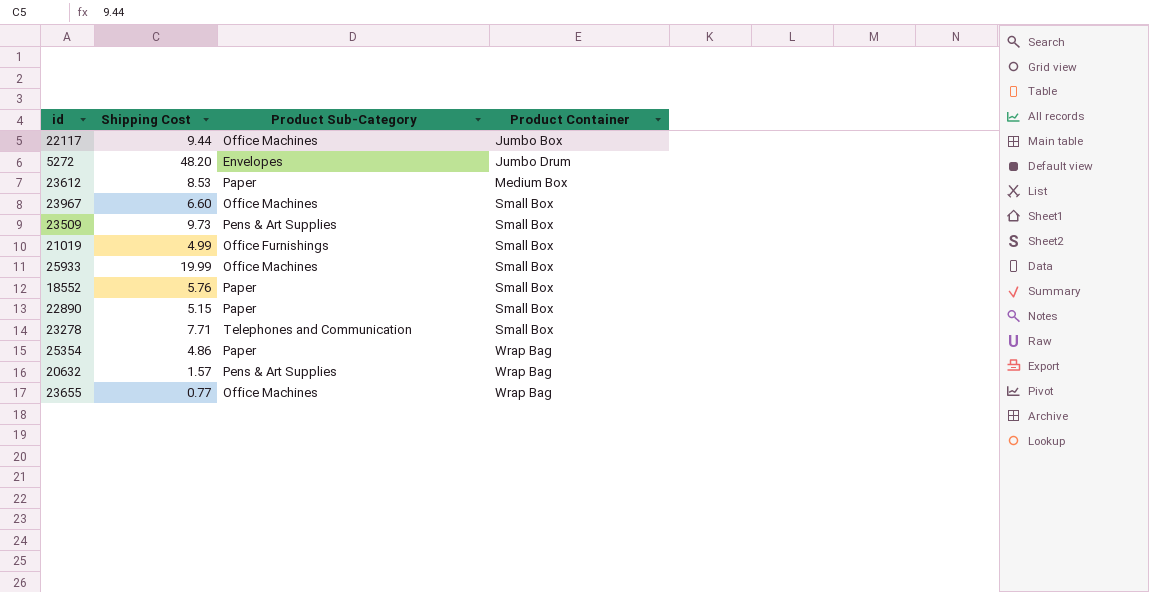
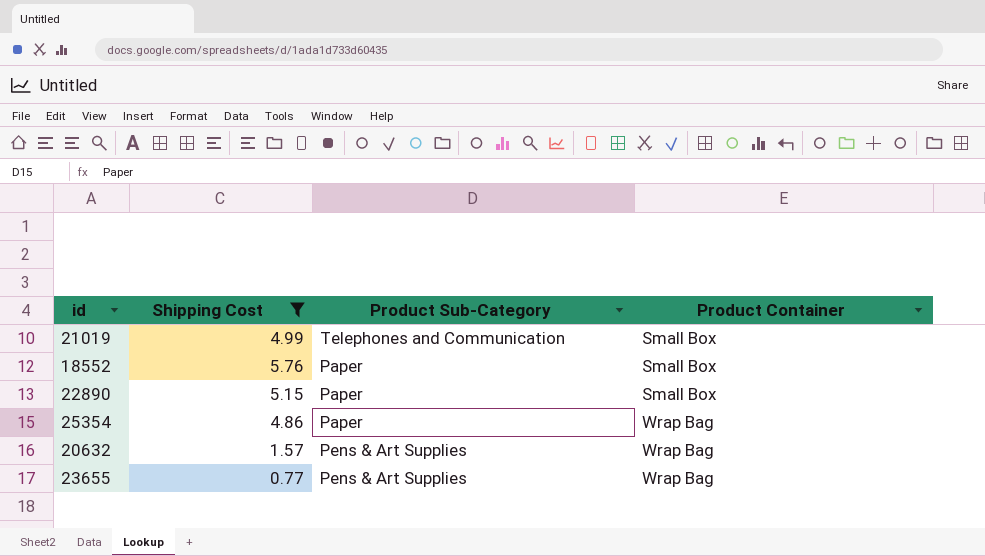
filter: none -> Shipping Cost <= 5.76
21019 | Product Sub-Category: Office Furnishings -> Telephones and Communication
23655 | Product Sub-Category: Office Machines -> Pens & Art Supplies

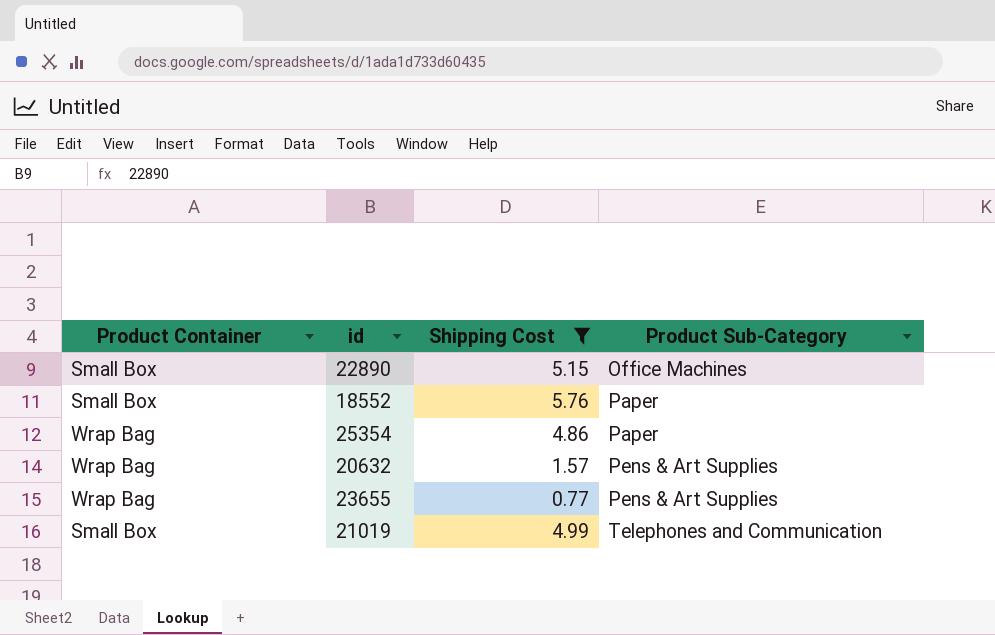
row order: Product Container ascending -> Product Sub-Category ascending
column Product Container | position: 4 -> 1
22890 | Product Sub-Category: Paper -> Office Machines

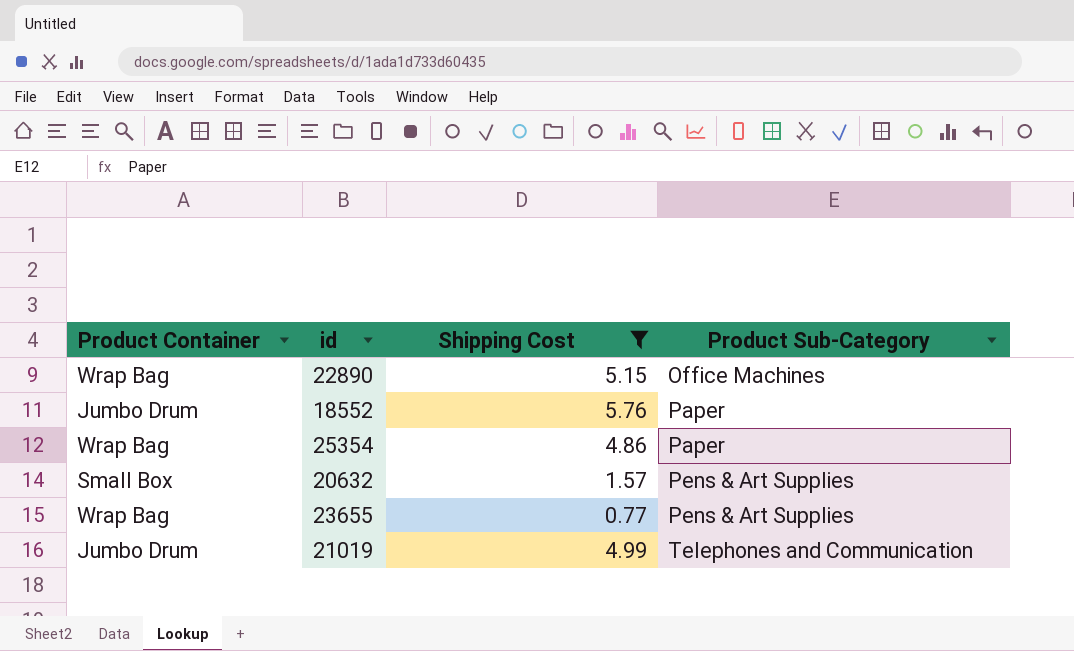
22890 | Product Container: Small Box -> Wrap Bag
18552 | Product Container: Small Box -> Jumbo Drum
20632 | Product Container: Wrap Bag -> Small Box
21019 | Product Container: Small Box -> Jumbo Drum

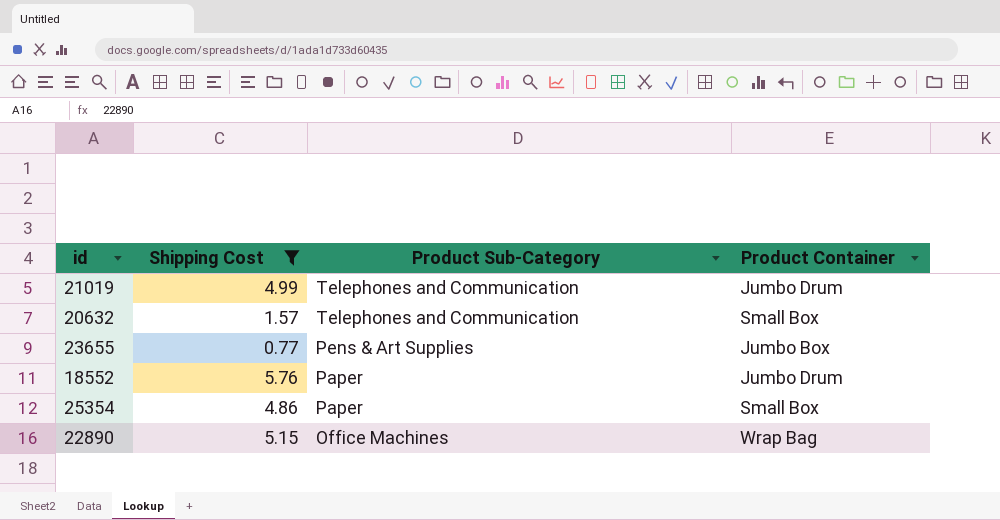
row order: Product Sub-Category ascending -> Product Sub-Category descending
column Product Container | position: 1 -> 4
20632 | Product Sub-Category: Pens & Art Supplies -> Telephones and Communication
23655 | Product Container: Wrap Bag -> Jumbo Box
25354 | Product Container: Wrap Bag -> Small Box

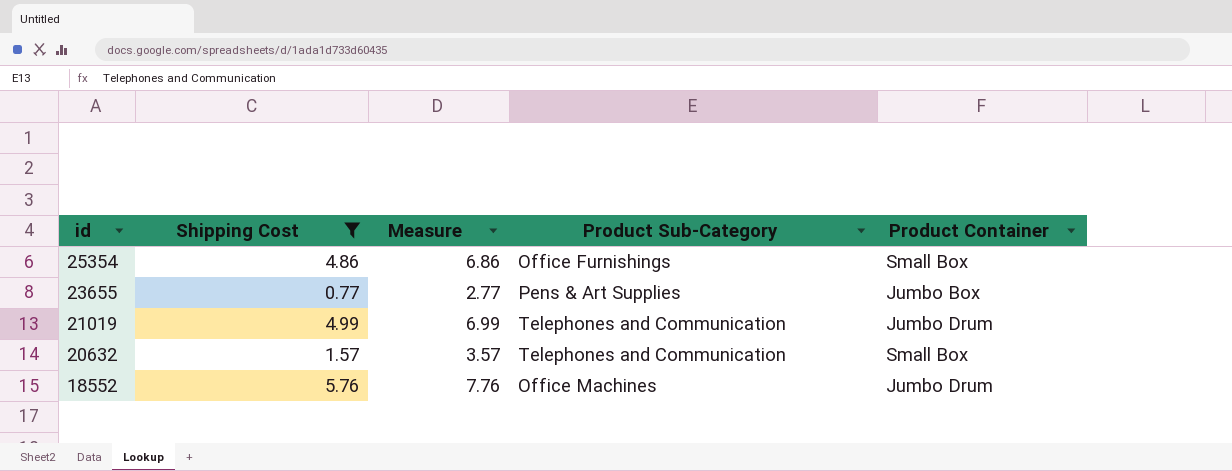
row order: Product Sub-Category descending -> id descending
column Measure | formula: none -> [Shipping Cost] + 2
row 22890: 5.15 | Office Machines | Wrap Bag -> none
25354 | Product Sub-Category: Paper -> Office Furnishings
18552 | Product Sub-Category: Paper -> Office Machines

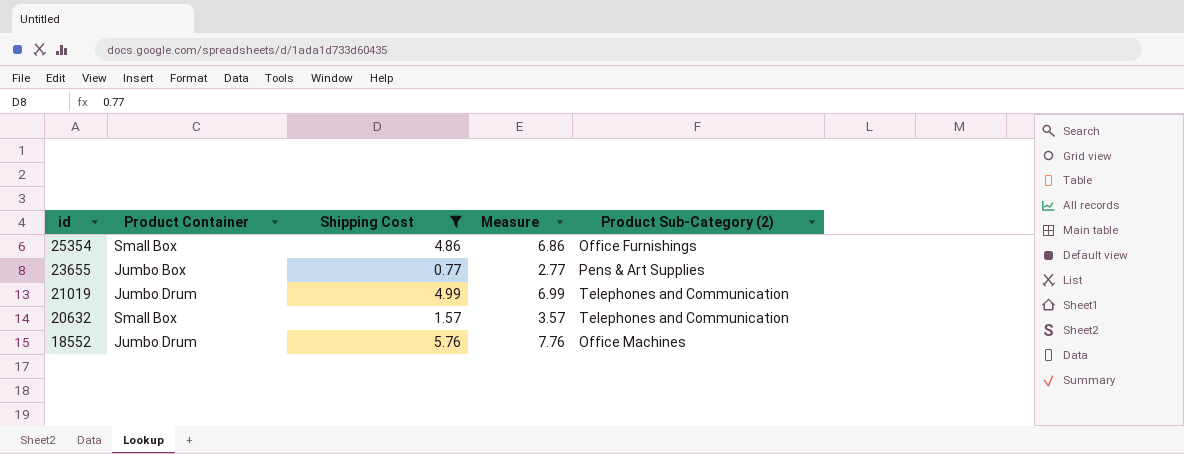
column Product Container | position: 5 -> 2
column name: Product Sub-Category -> Product Sub-Category (2)

